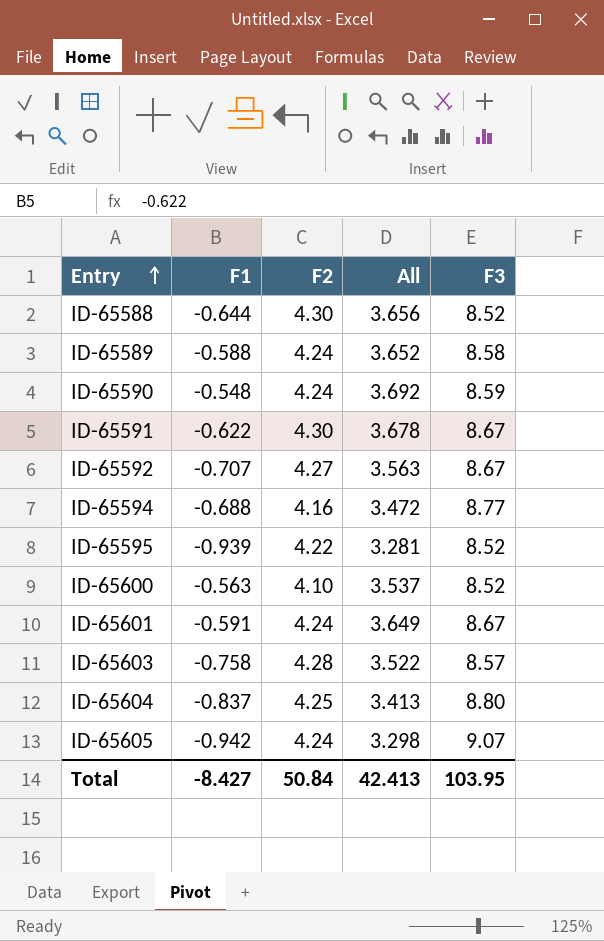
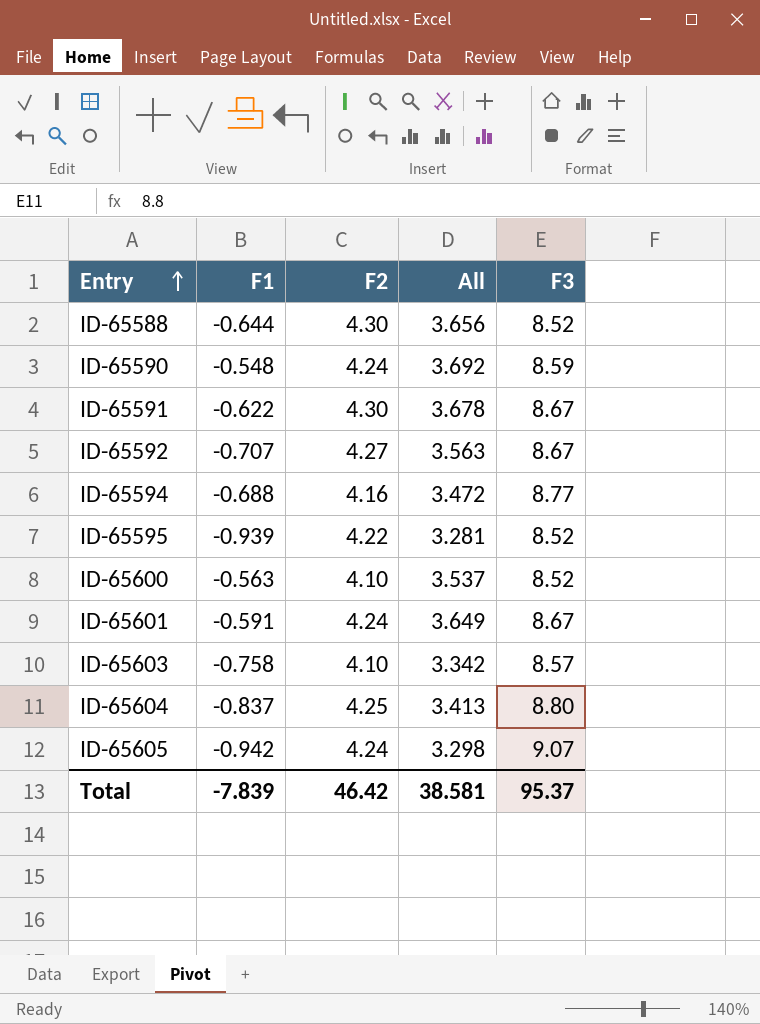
row ID-65589: -0.588 | 4.24 | 3.652 | 8.58 -> none
ID-65603 | F2: 4.28 -> 4.10
ID-65603 | All: 3.522 -> 3.342
Total | F1: -8.427 -> -7.839
Total | F2: 50.84 -> 46.42
Total | All: 42.413 -> 38.581
Total | F3: 103.95 -> 95.37

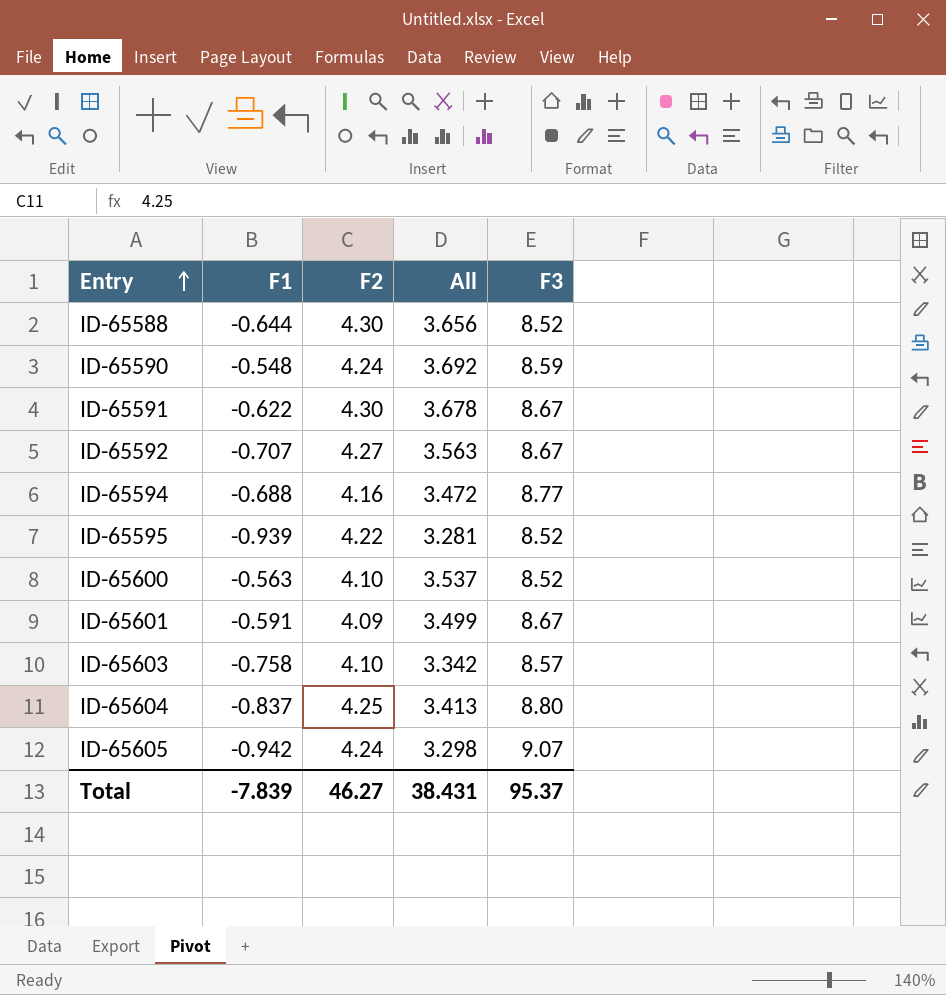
ID-65601 | F2: 4.24 -> 4.09
ID-65601 | All: 3.649 -> 3.499
Total | F2: 46.42 -> 46.27
Total | All: 38.581 -> 38.431

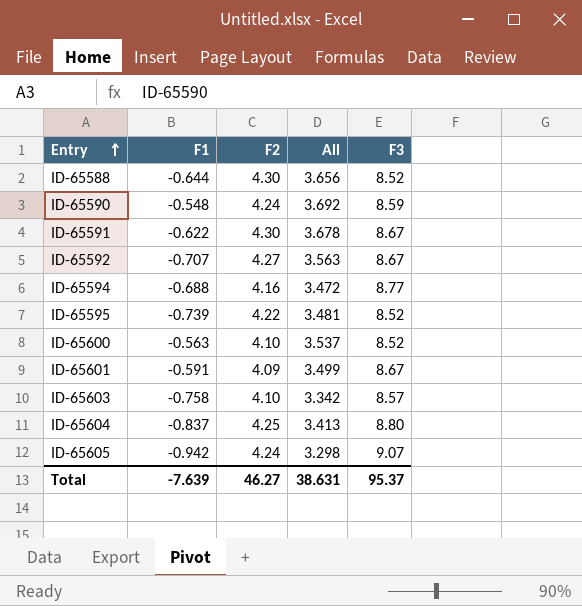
ID-65595 | F1: -0.939 -> -0.739
ID-65595 | All: 3.281 -> 3.481
Total | F1: -7.839 -> -7.639
Total | All: 38.431 -> 38.631

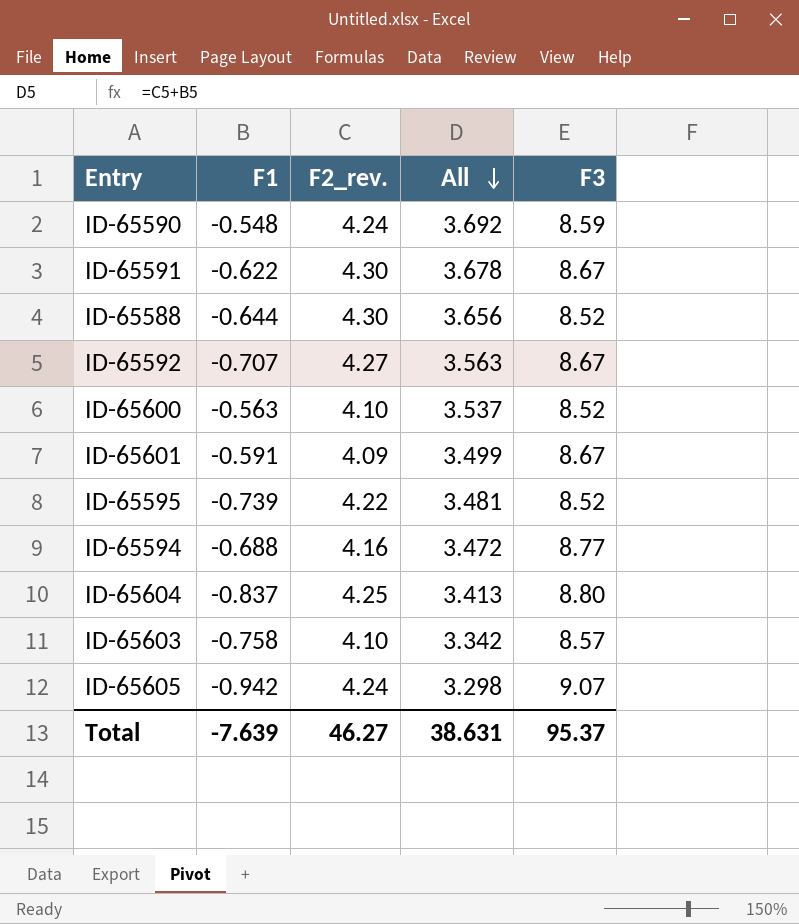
row order: Entry ascending -> All descending
column name: F2 -> F2_rev.

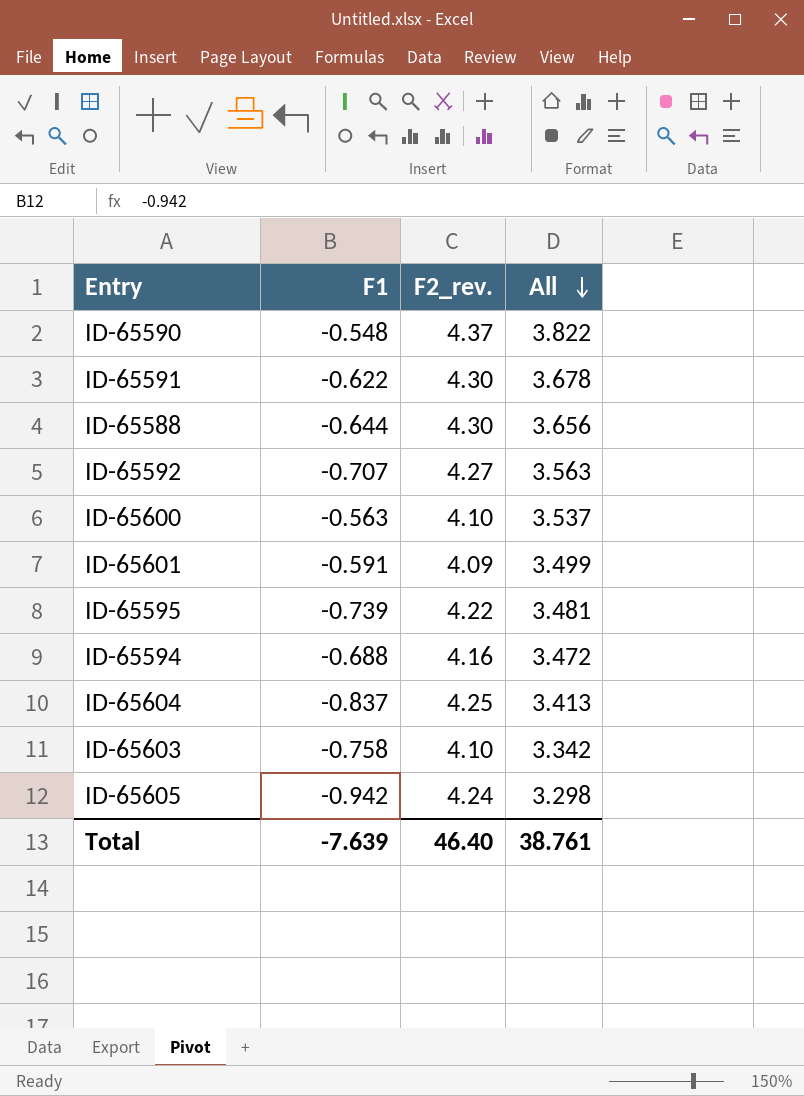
column F3 | position: 5 -> none
ID-65590 | F2_rev.: 4.24 -> 4.37
ID-65590 | All: 3.692 -> 3.822
Total | F2_rev.: 46.27 -> 46.40
Total | All: 38.631 -> 38.761

